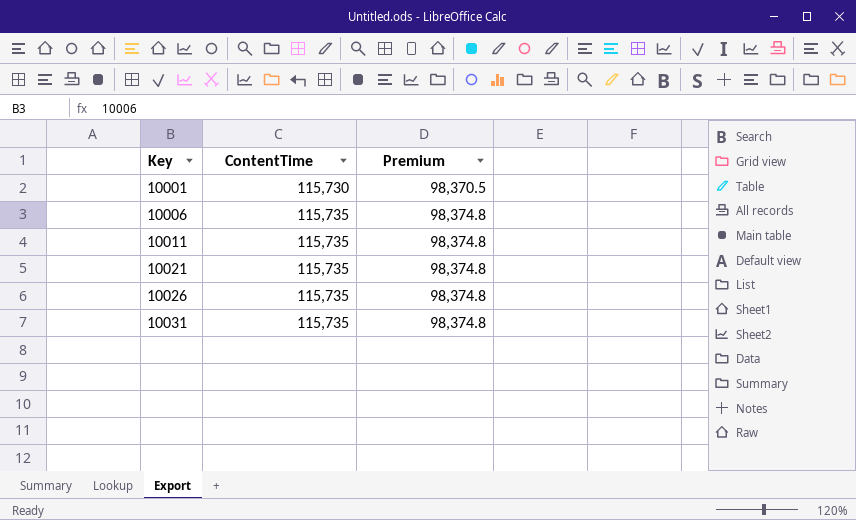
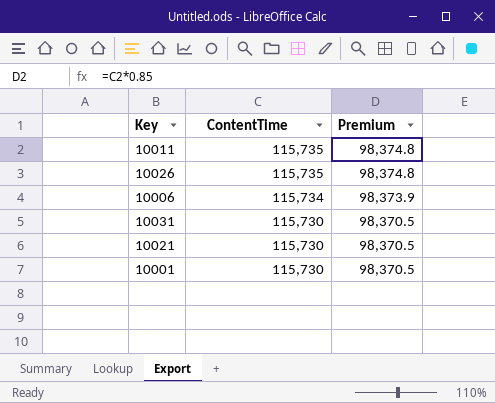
row order: Key ascending -> ContentTime descending
10006 | ContentTime: 115,735 -> 115,734
10006 | Premium: 98,374.8 -> 98,373.9
10031 | ContentTime: 115,735 -> 115,730
10031 | Premium: 98,374.8 -> 98,370.5
10021 | ContentTime: 115,735 -> 115,730
10021 | Premium: 98,374.8 -> 98,370.5

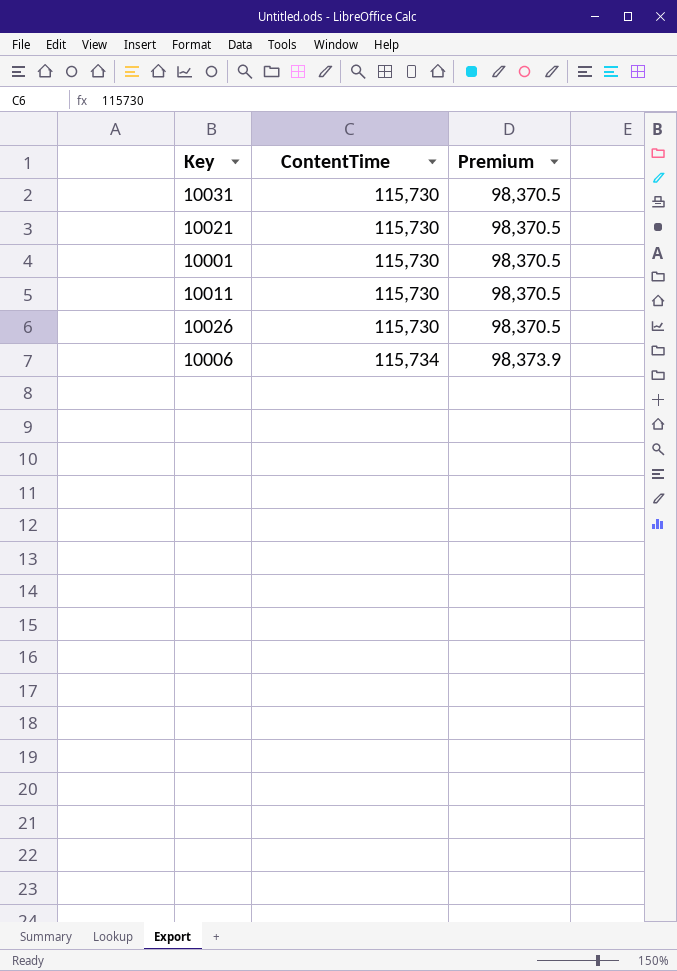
row order: ContentTime descending -> ContentTime ascending
10011 | ContentTime: 115,735 -> 115,730
10011 | Premium: 98,374.8 -> 98,370.5
10026 | ContentTime: 115,735 -> 115,730
10026 | Premium: 98,374.8 -> 98,370.5

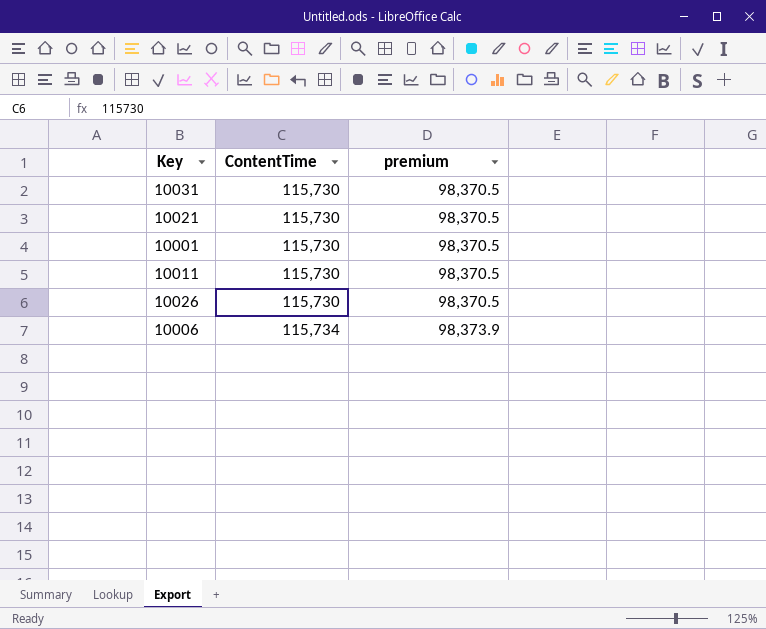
column name: Premium -> premium

